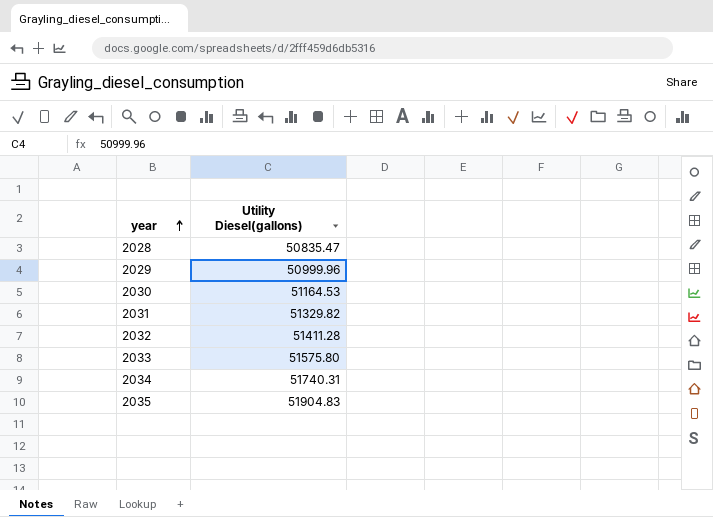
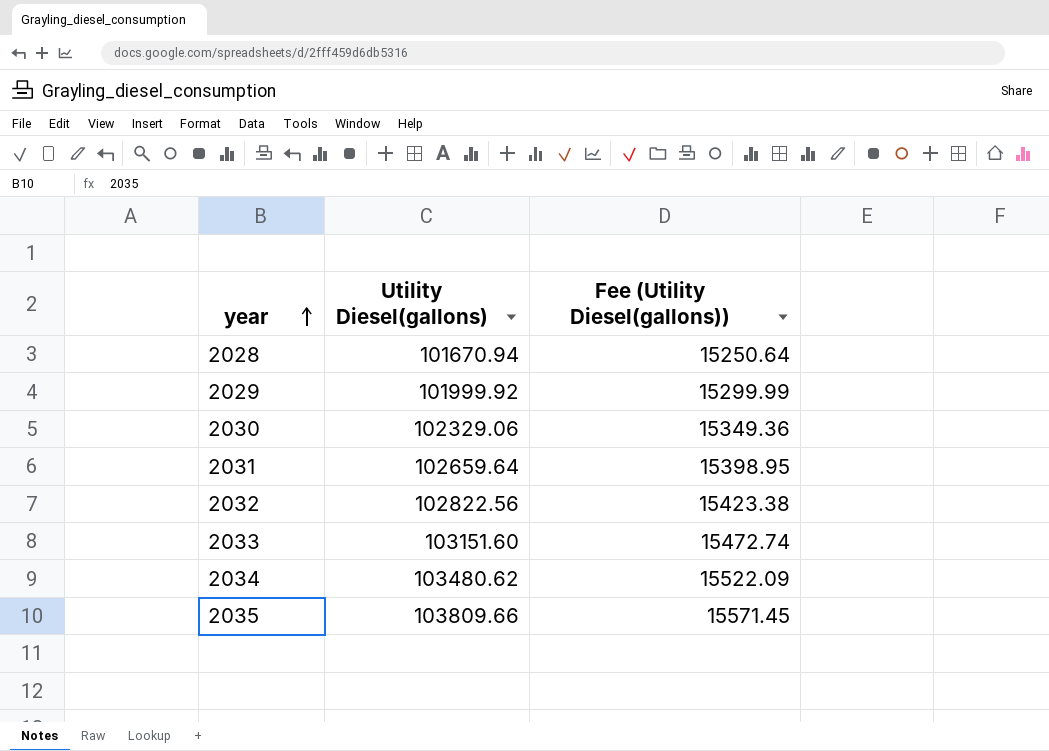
column Fee (Utility Diesel(gallons)) | formula: none -> [Utility Diesel(gallons)] * 0.15
2028 | Utility Diesel(gallons): 50835.47 -> 101670.94
2029 | Utility Diesel(gallons): 50999.96 -> 101999.92
2030 | Utility Diesel(gallons): 51164.53 -> 102329.06
2031 | Utility Diesel(gallons): 51329.82 -> 102659.64
2032 | Utility Diesel(gallons): 51411.28 -> 102822.56
2033 | Utility Diesel(gallons): 51575.80 -> 103151.60
2034 | Utility Diesel(gallons): 51740.31 -> 103480.62
2035 | Utility Diesel(gallons): 51904.83 -> 103809.66

